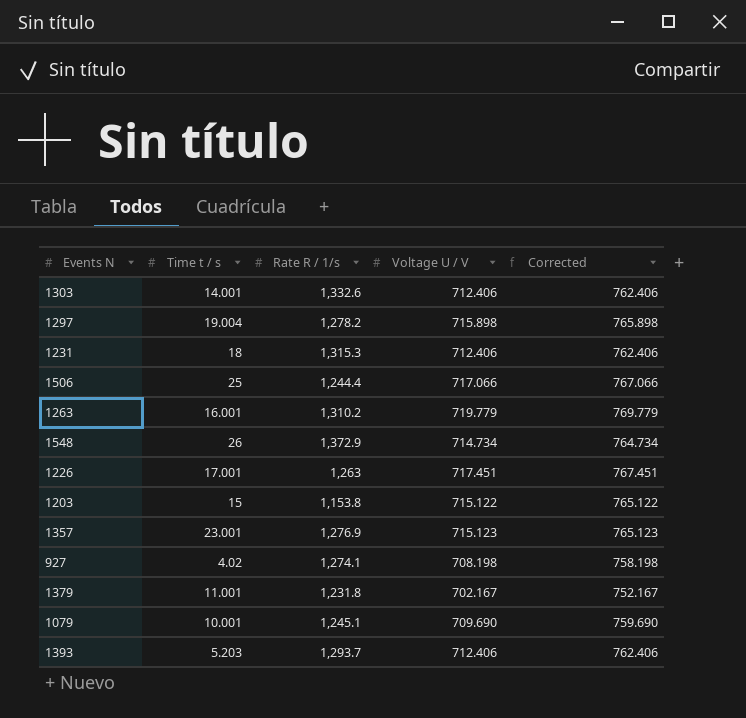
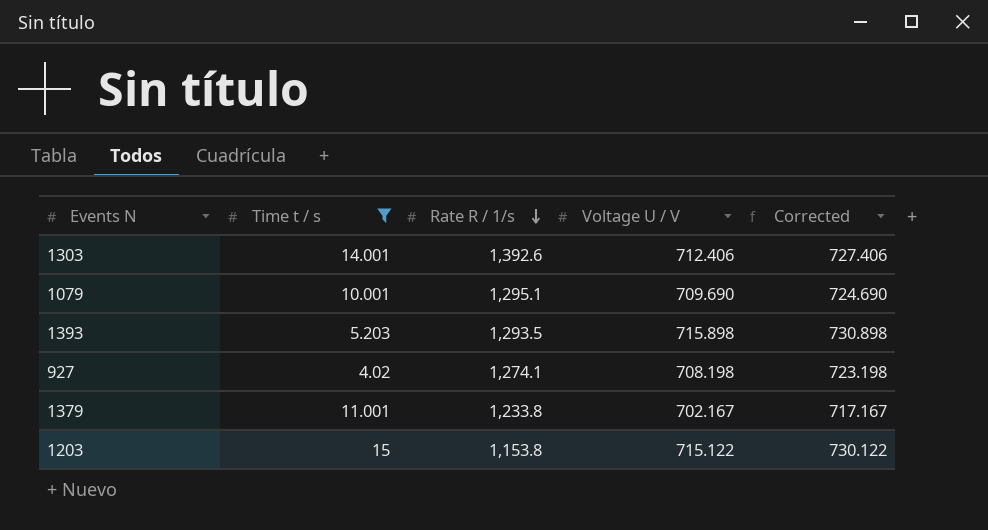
filter: none -> Time t / s <= 15
row order: none -> Rate R / 1/s descending
column Corrected | formula: [Voltage U / V] + 50 -> [Voltage U / V] + 15
1303 | Rate R / 1/s: 1,332.6 -> 1,392.6
1079 | Rate R / 1/s: 1,245.1 -> 1,295.1
1393 | Rate R / 1/s: 1,293.7 -> 1,293.5
1393 | Voltage U / V: 712.406 -> 715.898
1379 | Rate R / 1/s: 1,231.8 -> 1,233.8

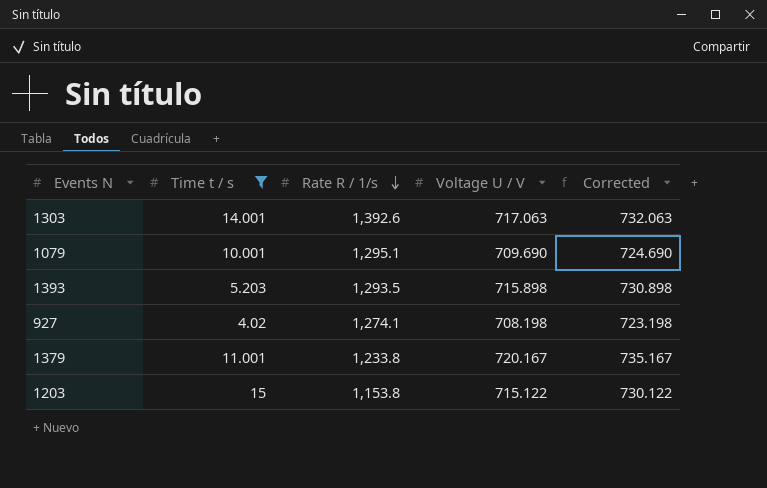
1303 | Voltage U / V: 712.406 -> 717.063
1303 | Corrected: 727.406 -> 732.063
1379 | Voltage U / V: 702.167 -> 720.167
1379 | Corrected: 717.167 -> 735.167

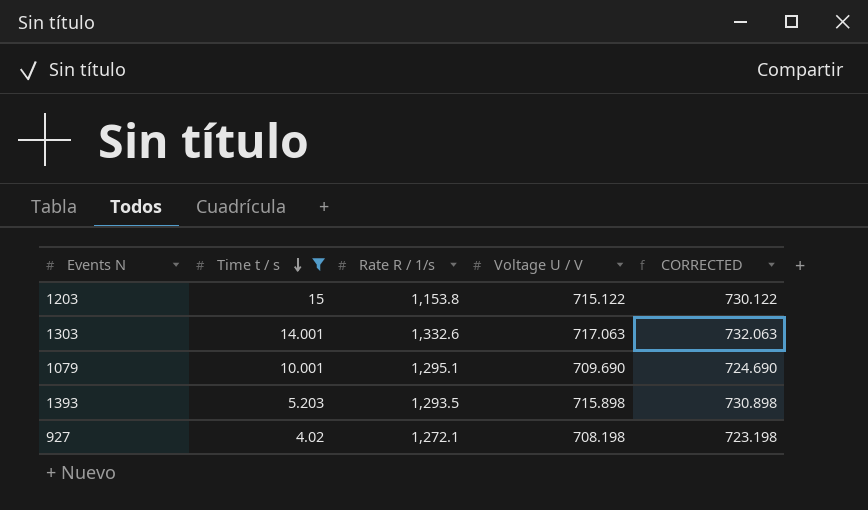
row order: Rate R / 1/s descending -> Time t / s descending
column name: Corrected -> CORRECTED
row 1379: 11.001 | 1,233.8 | 720.167 | 735.167 -> none
1303 | Rate R / 1/s: 1,392.6 -> 1,332.6
927 | Rate R / 1/s: 1,274.1 -> 1,272.1

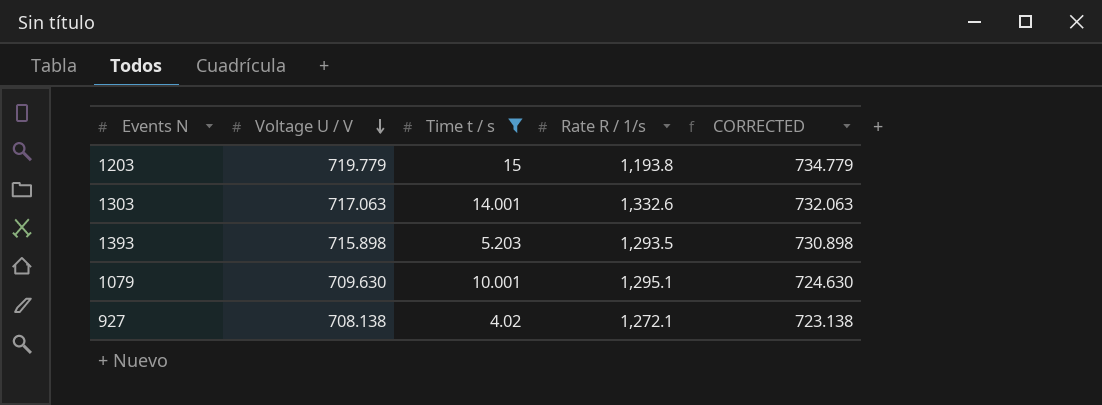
row order: Time t / s descending -> Voltage U / V descending
column Voltage U / V | position: 4 -> 2
1203 | Voltage U / V: 715.122 -> 719.779
1203 | Rate R / 1/s: 1,153.8 -> 1,193.8
1203 | CORRECTED: 730.122 -> 734.779
1079 | Voltage U / V: 709.690 -> 709.630
1079 | CORRECTED: 724.690 -> 724.630
927 | Voltage U / V: 708.198 -> 708.138
927 | CORRECTED: 723.198 -> 723.138

